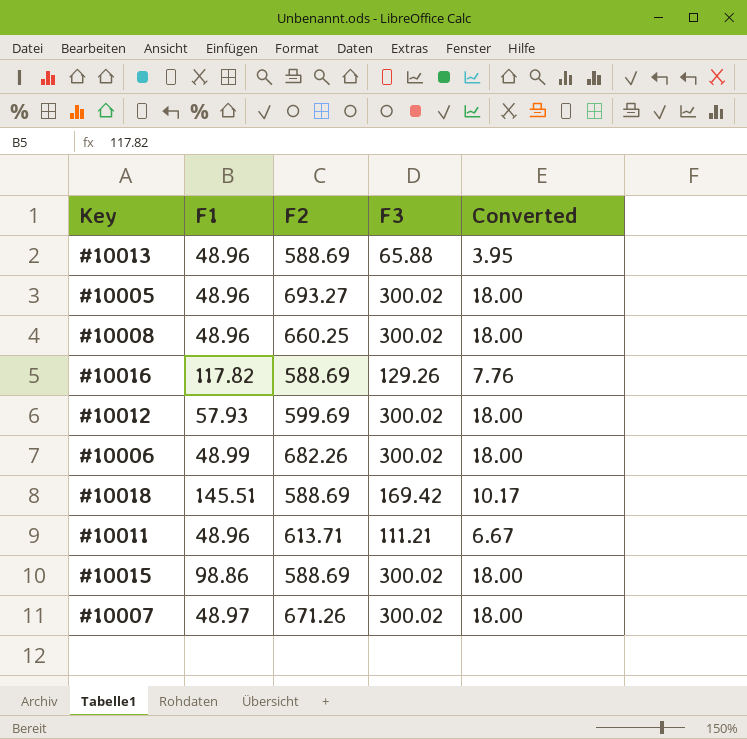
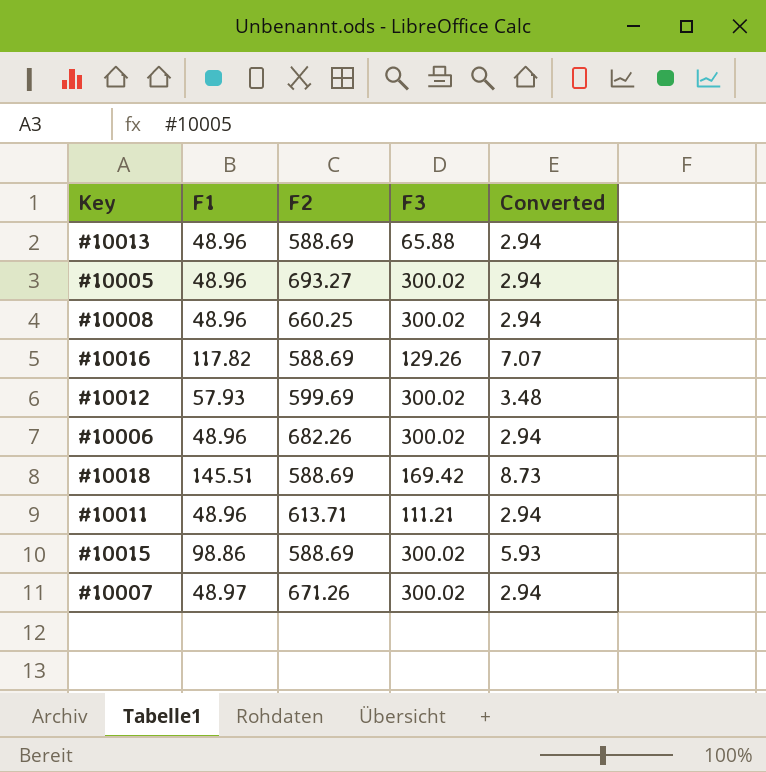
column Converted | formula: [F3] * 0.06 -> [F1] * 0.06
#10006 | F1: 48.99 -> 48.96

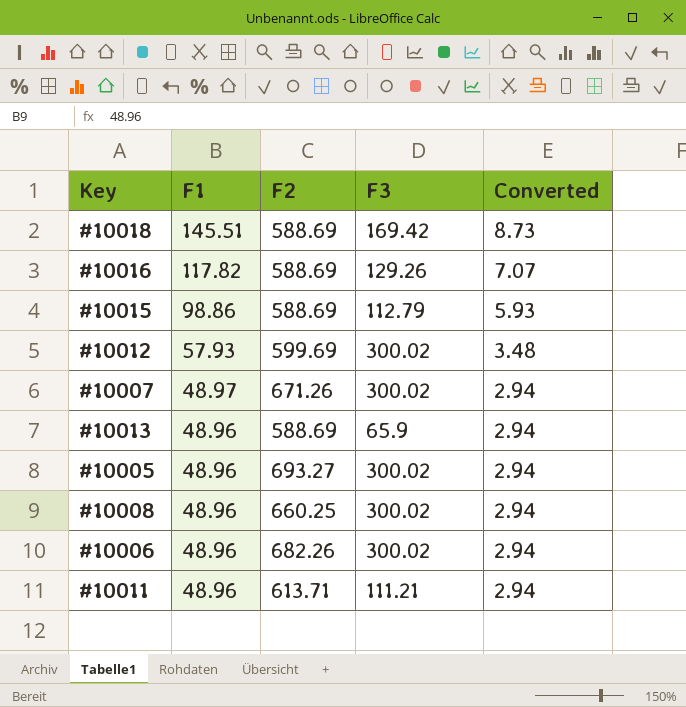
row order: none -> F1 descending
#10015 | F3: 300.02 -> 112.79
#10013 | F3: 65.88 -> 65.9

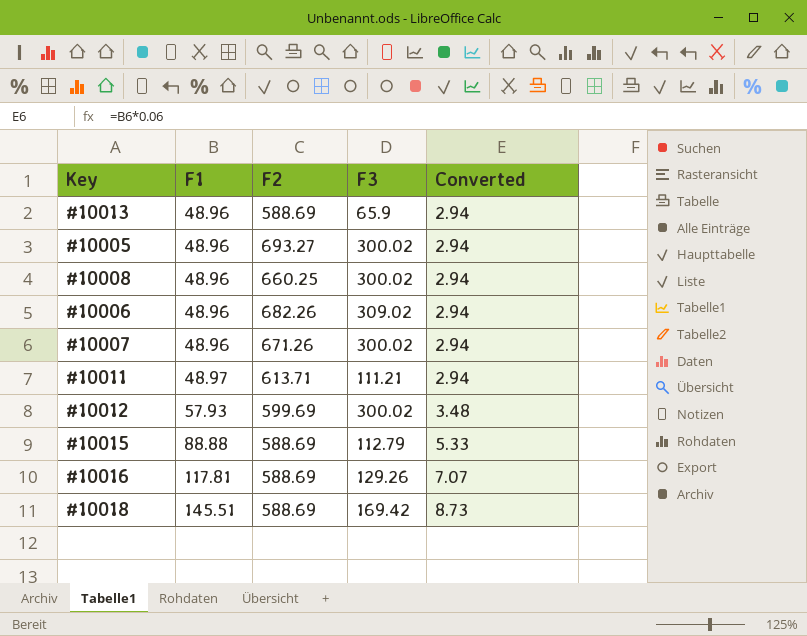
row order: F1 descending -> F1 ascending
#10006 | F3: 300.02 -> 309.02
#10007 | F1: 48.97 -> 48.96
#10011 | F1: 48.96 -> 48.97
#10015 | F1: 98.86 -> 88.88
#10015 | Converted: 5.93 -> 5.33
#10016 | F1: 117.82 -> 117.81

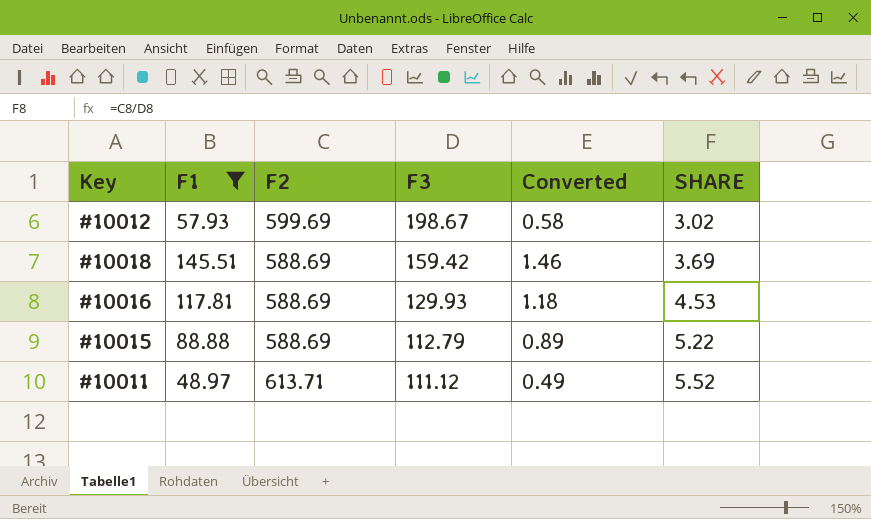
filter: none -> F1 != 48.96
row order: F1 ascending -> F3 descending
column Converted | formula: [F1] * 0.06 -> [F1] * 0.01
column SHARE | formula: none -> [F2] / [F3]
#10012 | F3: 300.02 -> 198.67
#10018 | F3: 169.42 -> 159.42
#10016 | F3: 129.26 -> 129.93
#10011 | F3: 111.21 -> 111.12

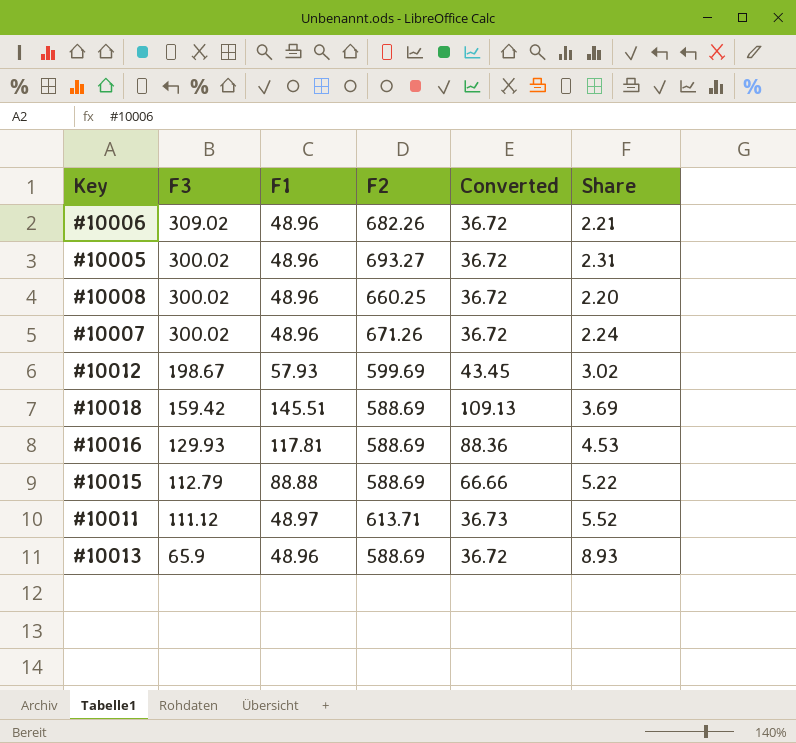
filter: F1 != 48.96 -> none
column F3 | position: 4 -> 2
column Converted | formula: [F1] * 0.01 -> [F1] * 0.75
column name: SHARE -> Share

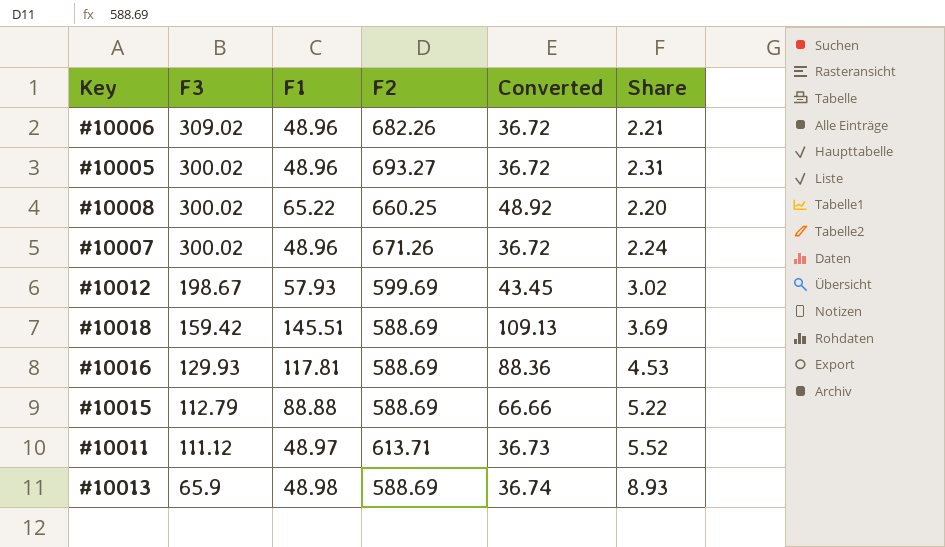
#10008 | F1: 48.96 -> 65.22
#10008 | Converted: 36.72 -> 48.92
#10013 | F1: 48.96 -> 48.98
#10013 | Converted: 36.72 -> 36.74

